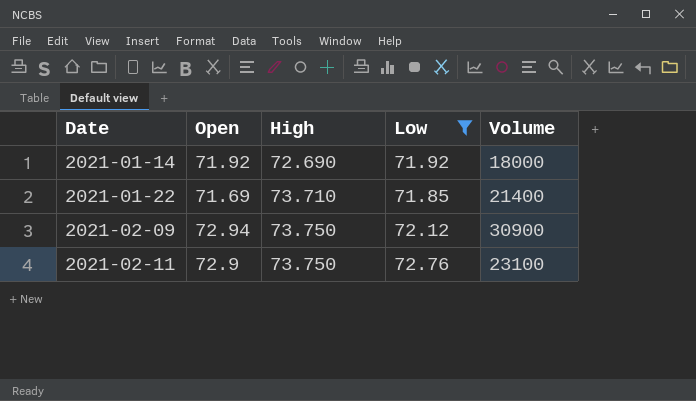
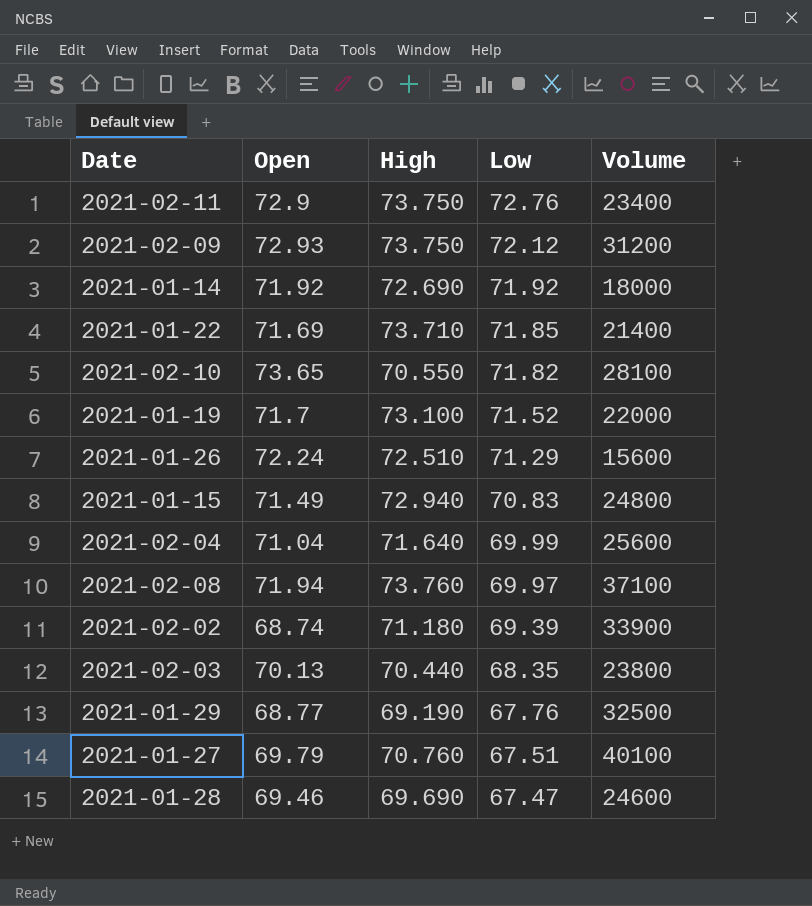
filter: Low >= 71.85 -> none
row order: Date ascending -> Low descending
2021-02-11 | Volume: 23100 -> 23400
2021-02-09 | Open: 72.94 -> 72.93
2021-02-09 | Volume: 30900 -> 31200

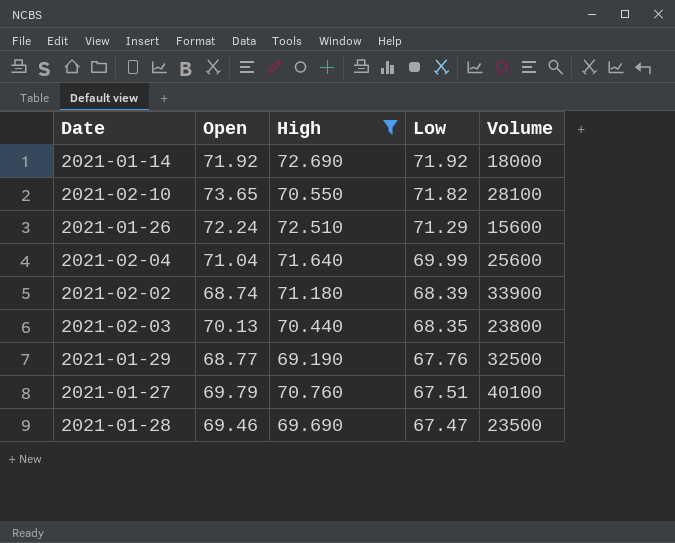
filter: none -> High <= 72.690
2021-02-02 | Low: 69.39 -> 68.39
2021-01-28 | Volume: 24600 -> 23500

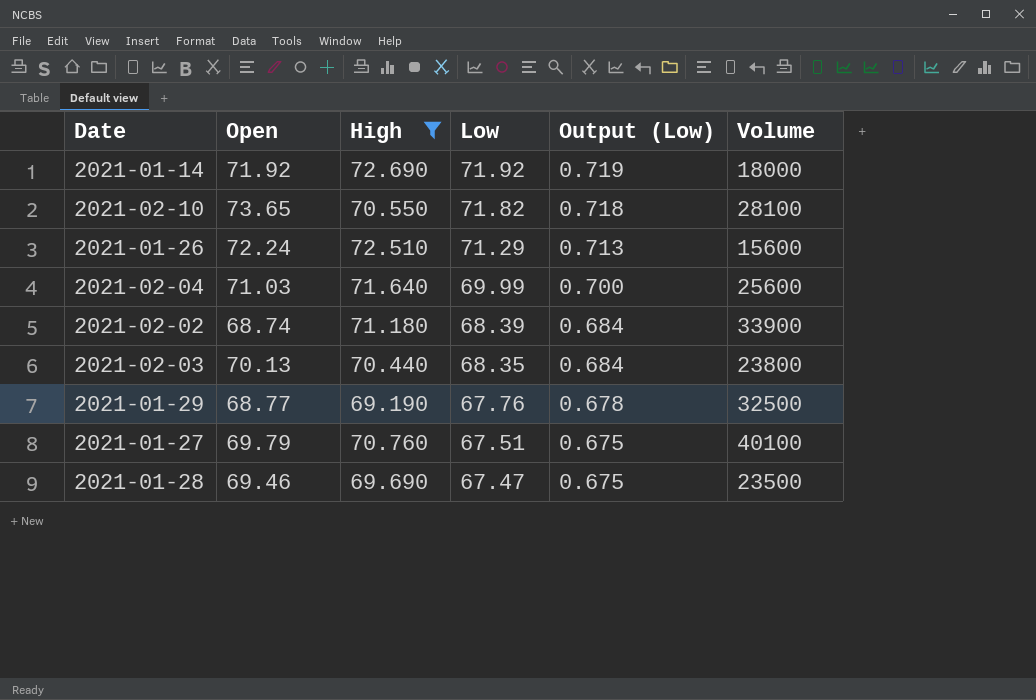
column Output (Low) | formula: none -> [Low] * 0.01
2021-02-04 | Open: 71.04 -> 71.03

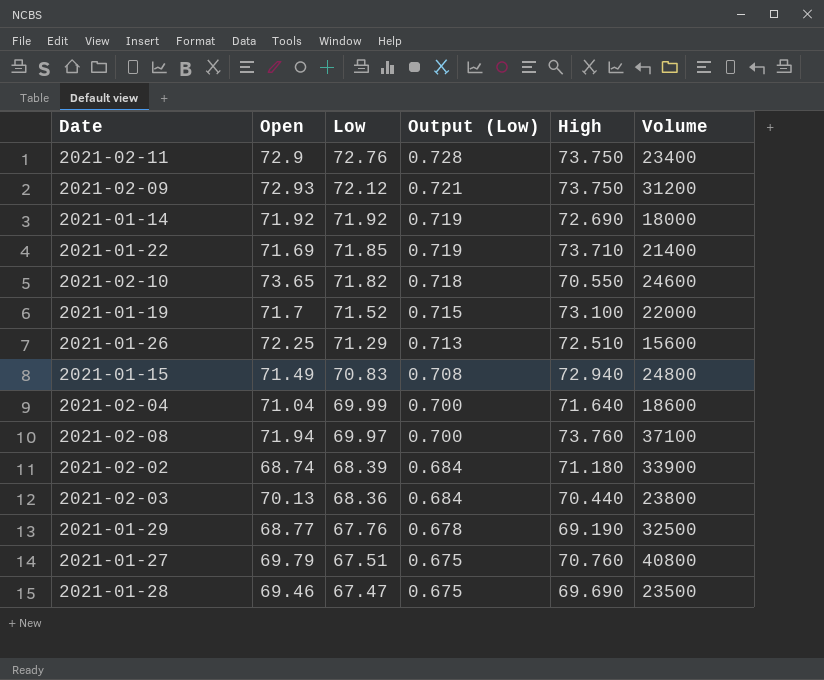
filter: High <= 72.690 -> none
column High | position: 3 -> 5
2021-02-10 | Volume: 28100 -> 24600
2021-01-26 | Open: 72.24 -> 72.25
2021-02-04 | Open: 71.03 -> 71.04
2021-02-04 | Volume: 25600 -> 18600
2021-02-03 | Low: 68.35 -> 68.36
2021-01-27 | Volume: 40100 -> 40800

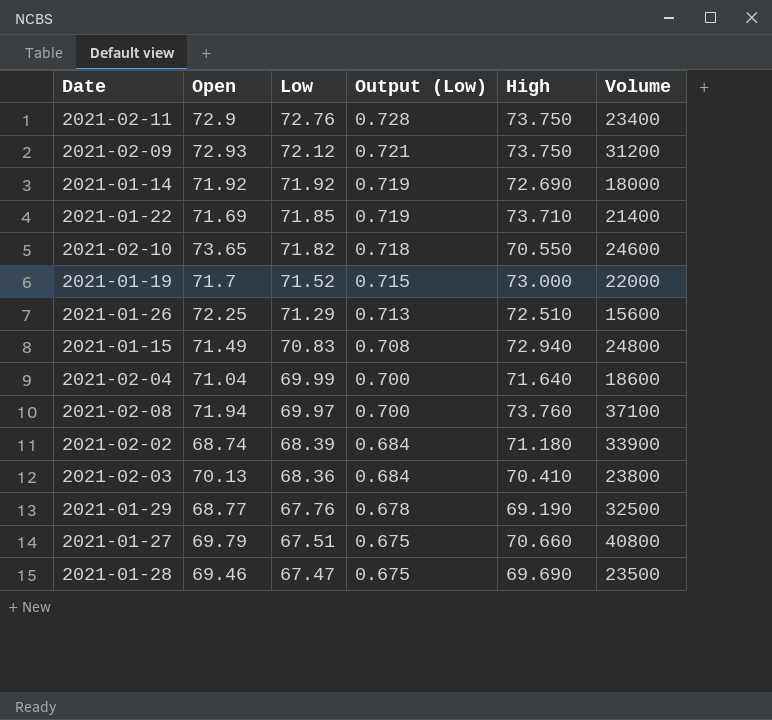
2021-01-19 | High: 73.100 -> 73.000
2021-02-03 | High: 70.440 -> 70.410
2021-01-27 | High: 70.760 -> 70.660

